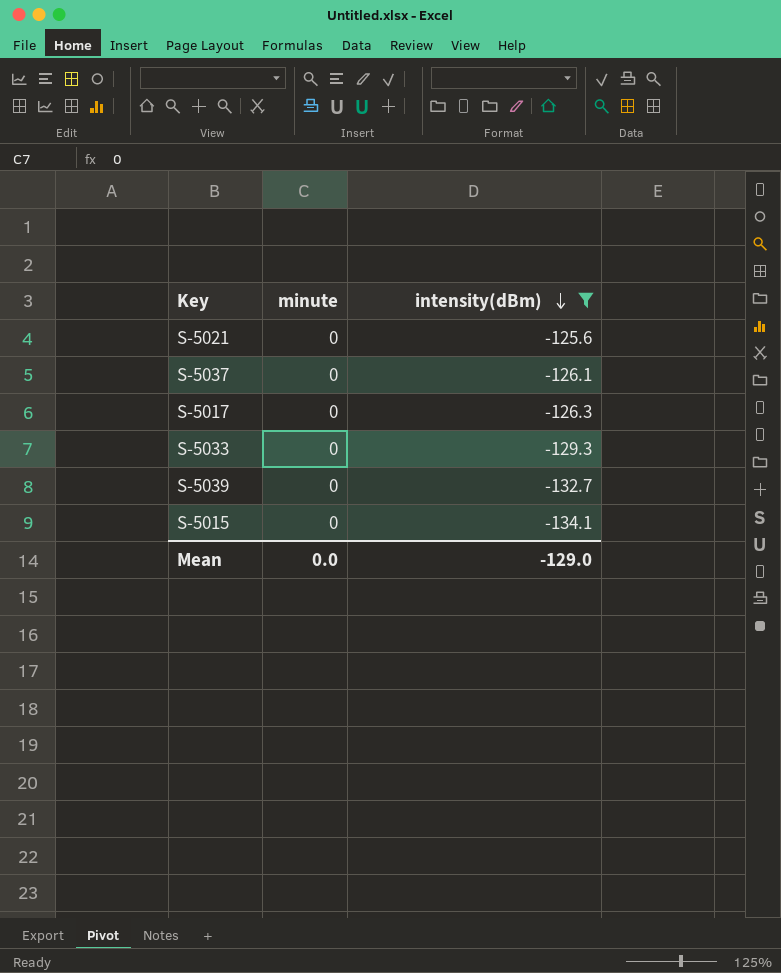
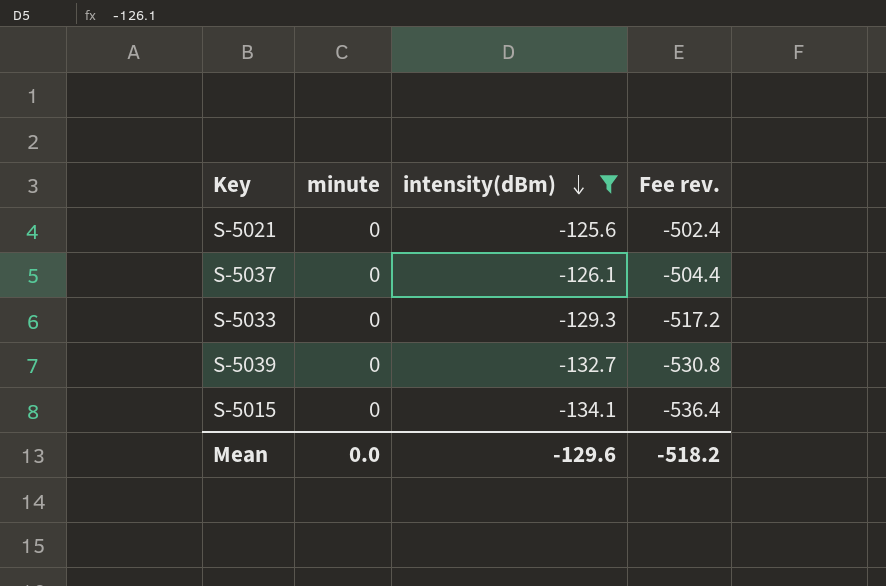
column Fee rev. | formula: none -> [intensity(dBm)] * 4
row S-5017: 0 | -126.3 -> none
Mean | intensity(dBm): -129.0 -> -129.6

